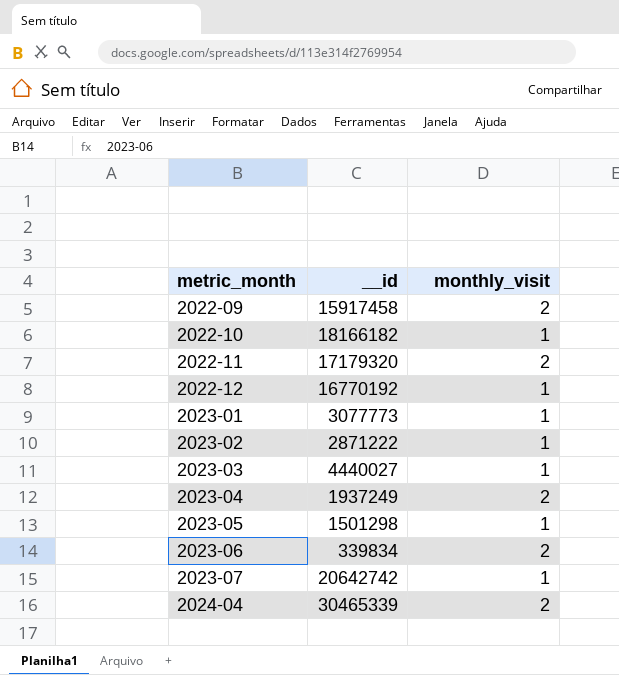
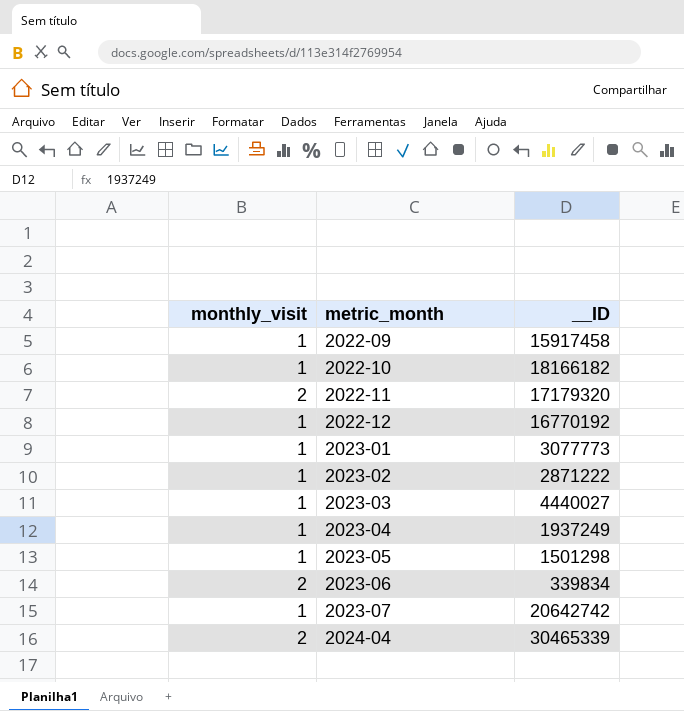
column monthly_visit | position: 3 -> 1
column name: __id -> __ID
2022-09 | monthly_visit: 2 -> 1
2023-04 | monthly_visit: 2 -> 1

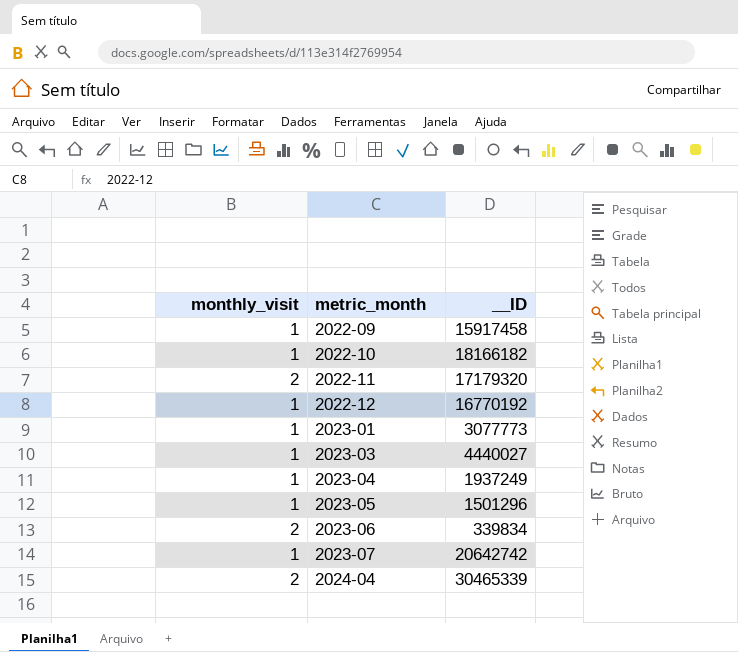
row 2023-02: 1 | 2871222 -> none
2023-05 | __ID: 1501298 -> 1501296

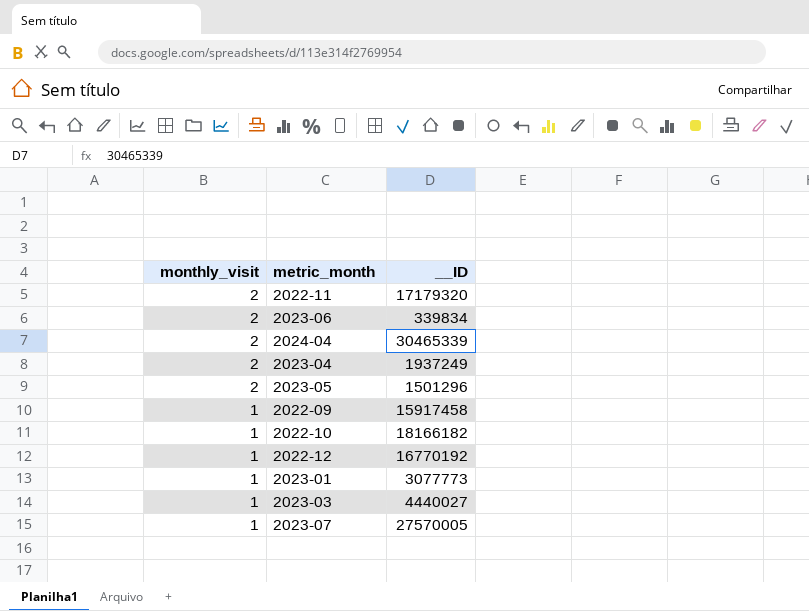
row order: metric_month ascending -> monthly_visit descending
2023-04 | monthly_visit: 1 -> 2
2023-05 | monthly_visit: 1 -> 2
2023-07 | __ID: 20642742 -> 27570005

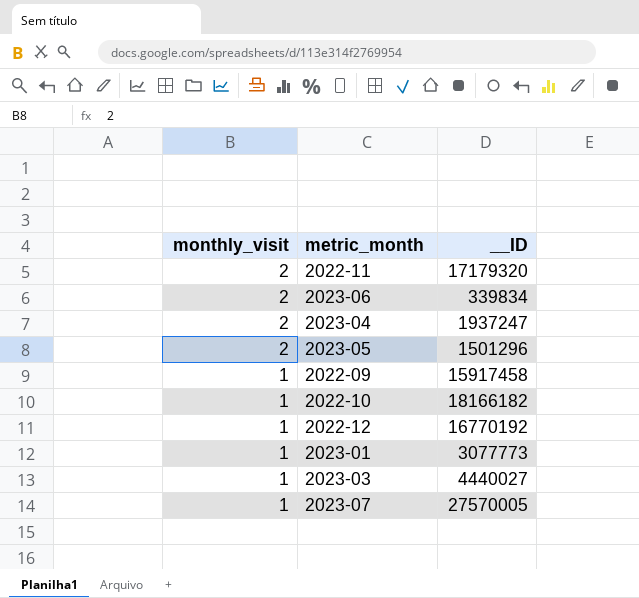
row 2024-04: 2 | 30465339 -> none
2023-04 | __ID: 1937249 -> 1937247

